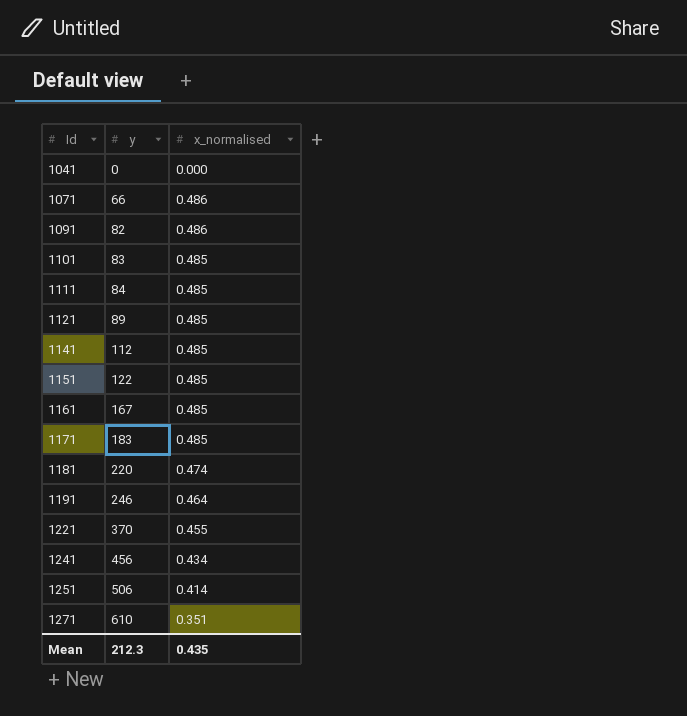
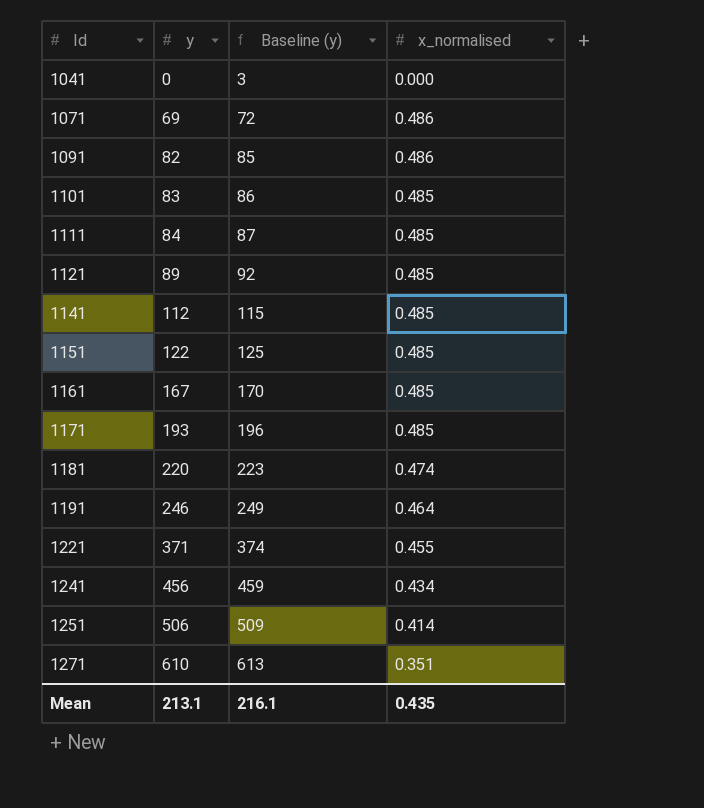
column Baseline (y) | formula: none -> [y] + 3
1071 | y: 66 -> 69
1171 | y: 183 -> 193
1221 | y: 370 -> 371
Mean | y: 212.3 -> 213.1

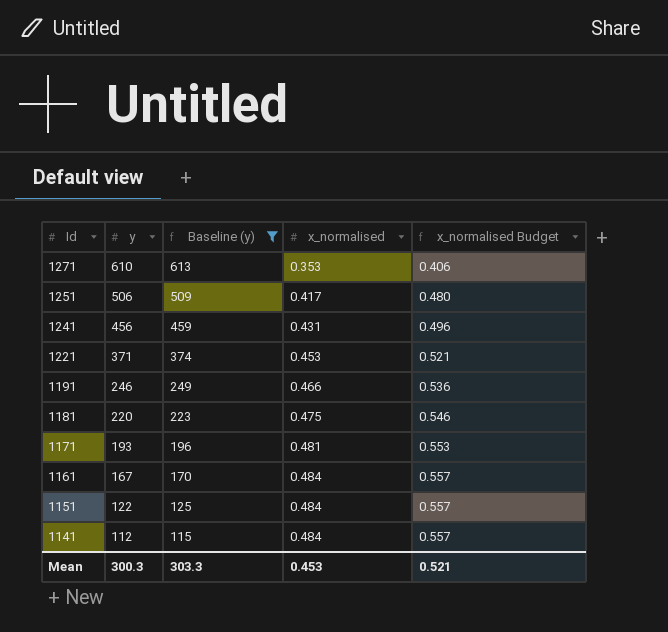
filter: none -> Baseline (y) >= 115
row order: Id ascending -> Id descending
column x_normalised Budget | formula: none -> [x_normalised] * 1.15
1271 | x_normalised: 0.351 -> 0.353
1251 | x_normalised: 0.414 -> 0.417
1241 | x_normalised: 0.434 -> 0.431
1221 | x_normalised: 0.455 -> 0.453
1191 | x_normalised: 0.464 -> 0.466
1181 | x_normalised: 0.474 -> 0.475
1171 | x_normalised: 0.485 -> 0.481
1161 | x_normalised: 0.485 -> 0.484
1151 | x_normalised: 0.485 -> 0.484
1141 | x_normalised: 0.485 -> 0.484
Mean | y: 213.1 -> 300.3
Mean | Baseline (y): 216.1 -> 303.3
Mean | x_normalised: 0.435 -> 0.453

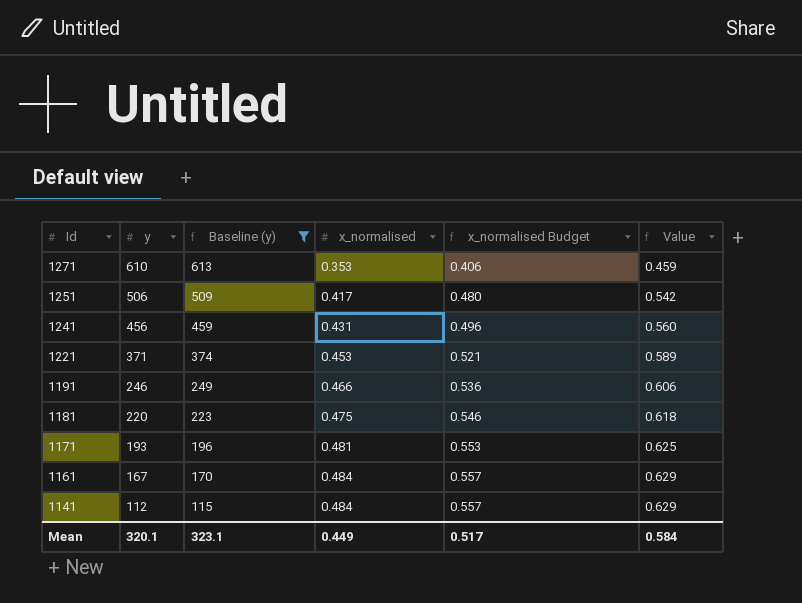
column Value | formula: none -> [x_normalised] * 1.3
row 1151: 122 | 125 | 0.484 | 0.557 -> none
Mean | y: 300.3 -> 320.1
Mean | Baseline (y): 303.3 -> 323.1
Mean | x_normalised: 0.453 -> 0.449
Mean | x_normalised Budget: 0.521 -> 0.517

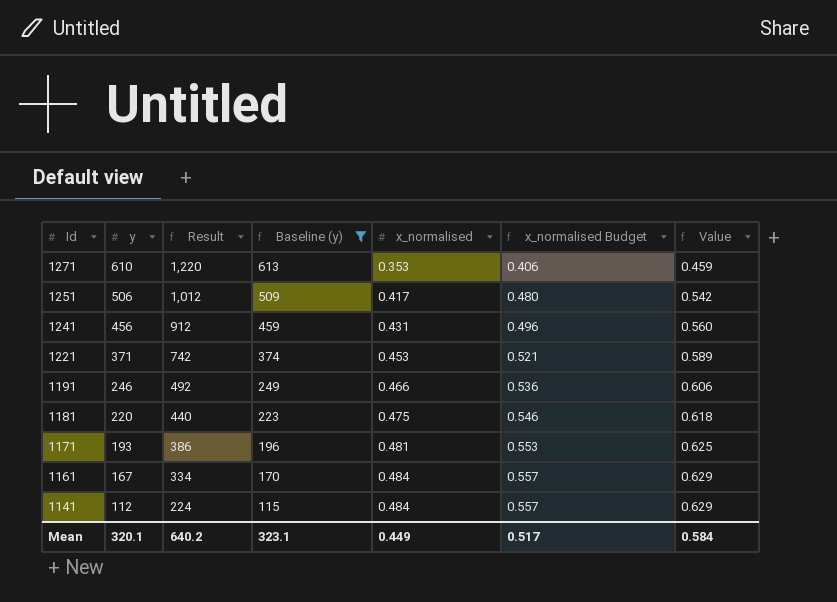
column Result | formula: none -> [y] * 2

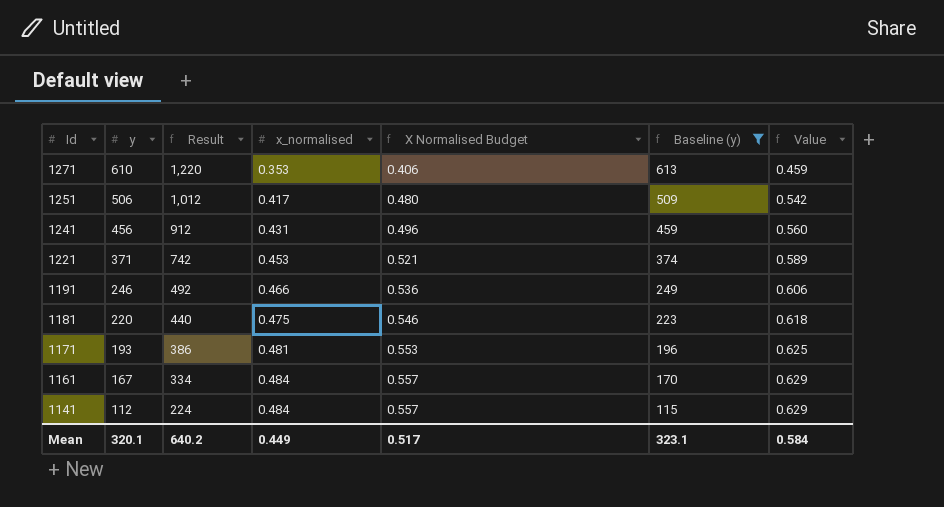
column name: x_normalised Budget -> X Normalised Budget
column Baseline (y) | position: 4 -> 6

